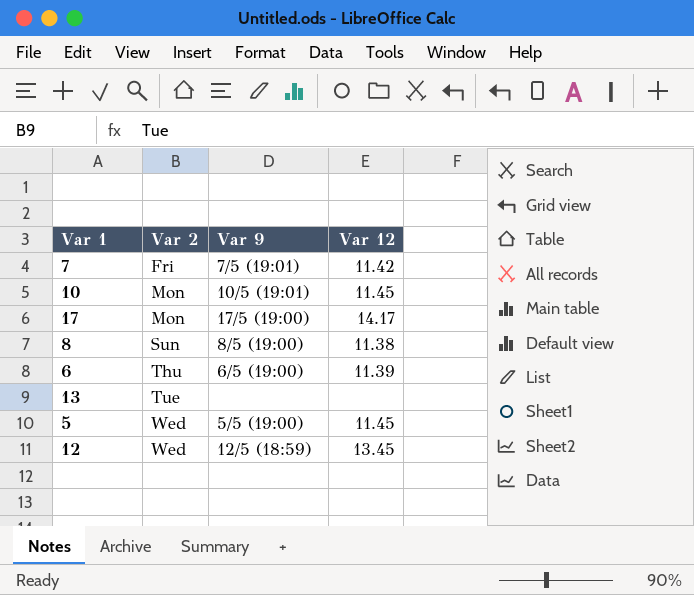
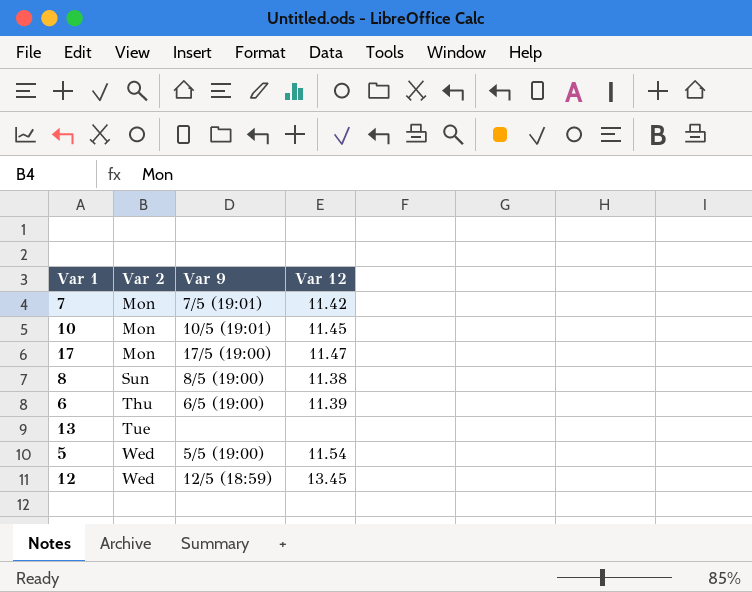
7 | Var 2: Fri -> Mon
17 | Var 12: 14.17 -> 11.47
5 | Var 12: 11.45 -> 11.54

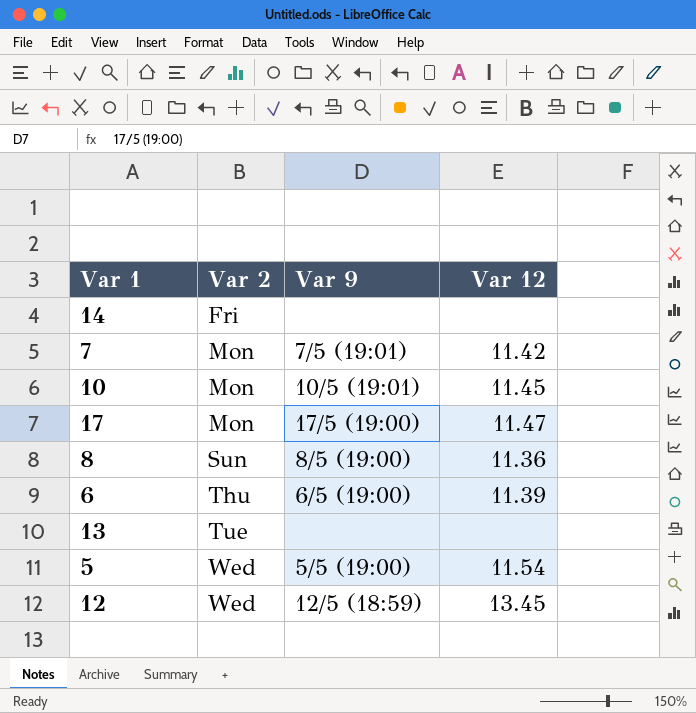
row 14: none -> Fri | none | none
8 | Var 12: 11.38 -> 11.36

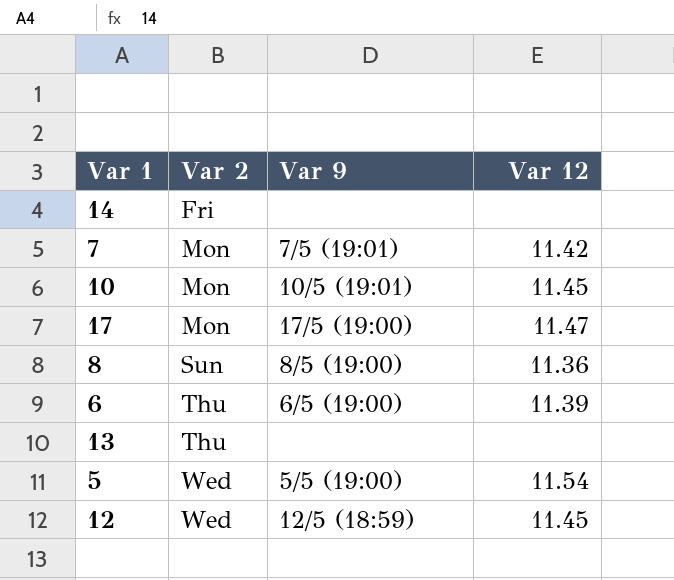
13 | Var 2: Tue -> Thu
12 | Var 12: 13.45 -> 11.45

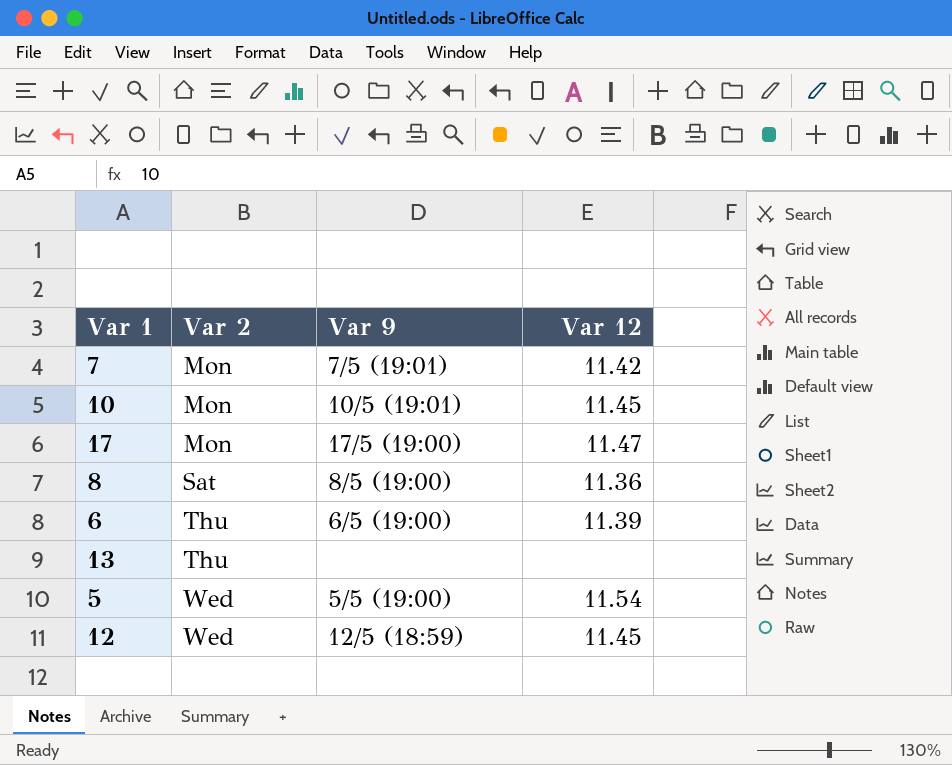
row 14: Fri | none | none -> none
8 | Var 2: Sun -> Sat

